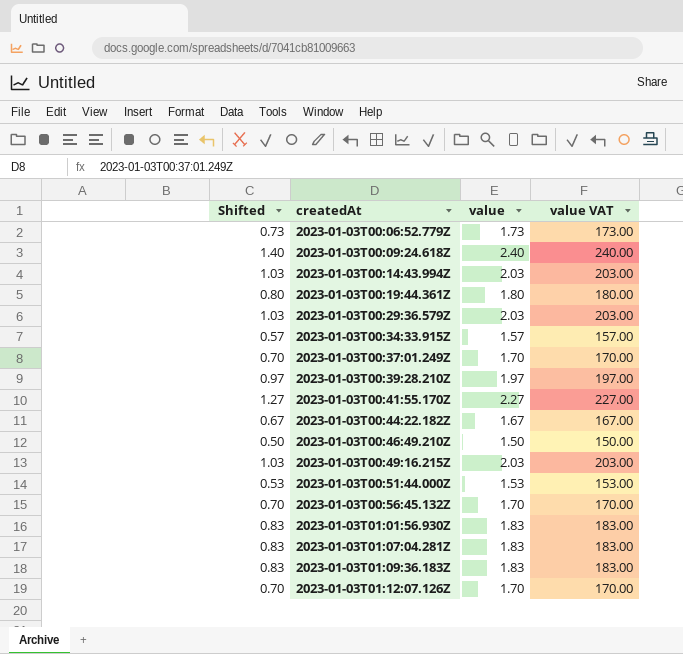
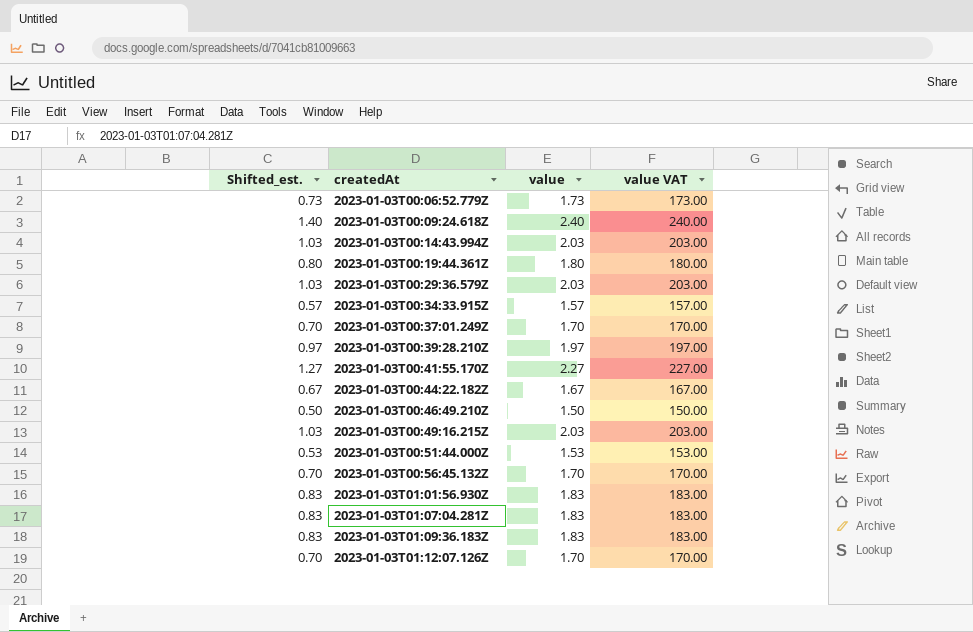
column name: Shifted -> Shifted_est.

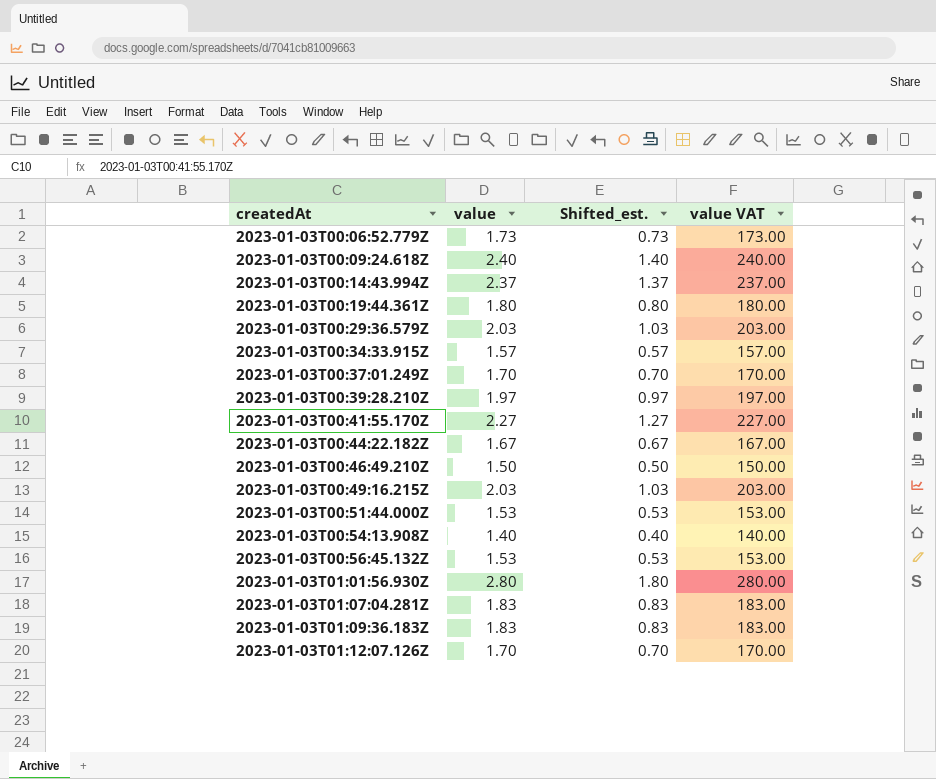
column Shifted_est. | position: 1 -> 3
2023-01-03T00:14:43.994Z | value: 2.03 -> 2.37
2023-01-03T00:14:43.994Z | Shifted_est.: 1.03 -> 1.37
2023-01-03T00:14:43.994Z | value VAT: 203.00 -> 237.00
row 2023-01-03T00:54:13.908Z: none -> 1.40 | 0.40 | 140.00
2023-01-03T00:56:45.132Z | value: 1.70 -> 1.53
2023-01-03T00:56:45.132Z | Shifted_est.: 0.70 -> 0.53
2023-01-03T00:56:45.132Z | value VAT: 170.00 -> 153.00
2023-01-03T01:01:56.930Z | value: 1.83 -> 2.80
2023-01-03T01:01:56.930Z | Shifted_est.: 0.83 -> 1.80
2023-01-03T01:01:56.930Z | value VAT: 183.00 -> 280.00

